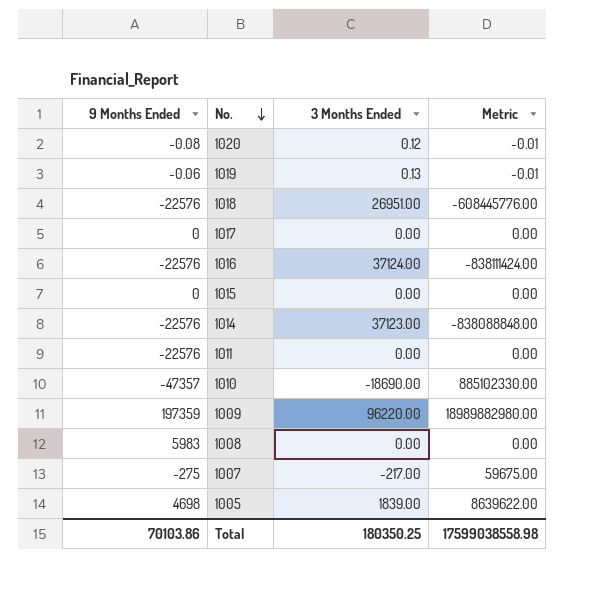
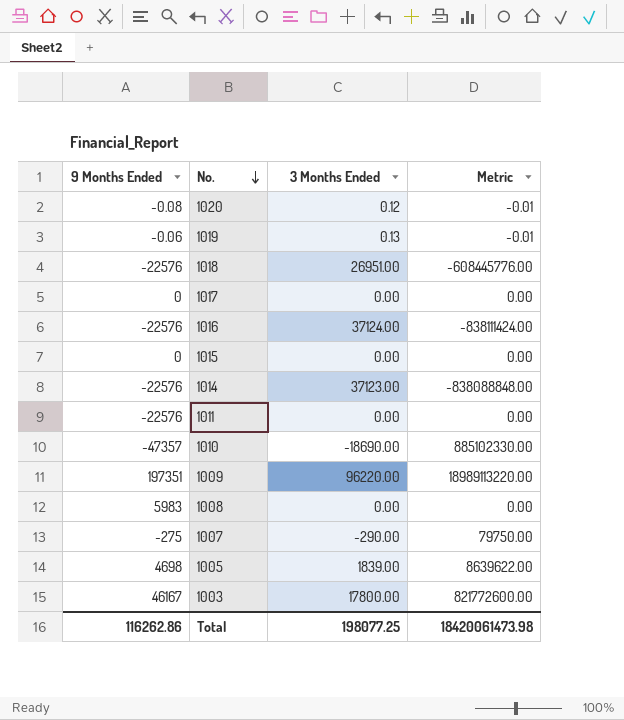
1009 | 9 Months Ended: 197359 -> 197351
1009 | Metric: 18989882980.00 -> 18989113220.00
1007 | 3 Months Ended: -217.00 -> -290.00
1007 | Metric: 59675.00 -> 79750.00
row 1003: none -> 46167 | 17800.00 | 821772600.00
Total | 9 Months Ended: 70103.86 -> 116262.86
Total | 3 Months Ended: 180350.25 -> 198077.25
Total | Metric: 17599038558.98 -> 18420061473.98

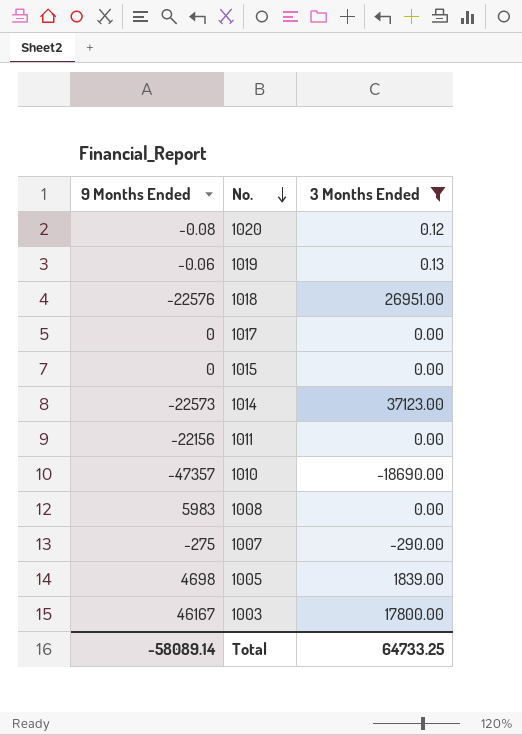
filter: none -> 3 Months Ended <= 37123.00
column Metric | formula: [9 Months Ended] * [3 Months Ended] -> none
1014 | 9 Months Ended: -22576 -> -22573
1011 | 9 Months Ended: -22576 -> -22156
Total | 9 Months Ended: 116262.86 -> -58089.14
Total | 3 Months Ended: 198077.25 -> 64733.25

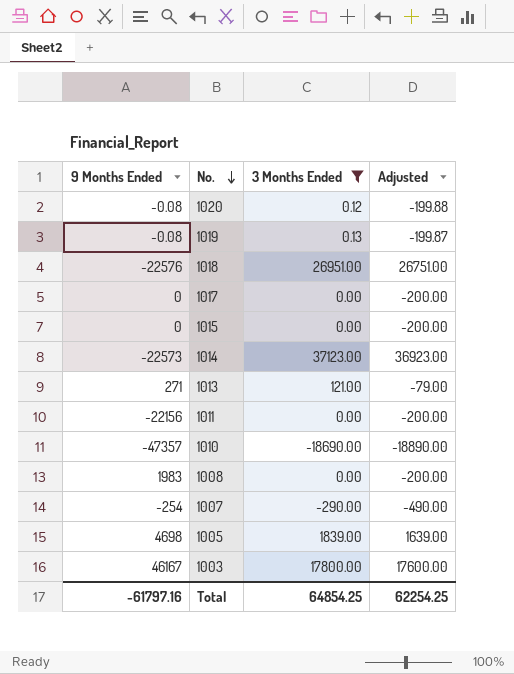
column Adjusted | formula: none -> [3 Months Ended] - 200
1019 | 9 Months Ended: -0.06 -> -0.08
row 1013: none -> 271 | 121.00 | -79.00
1008 | 9 Months Ended: 5983 -> 1983
1007 | 9 Months Ended: -275 -> -254
Total | 9 Months Ended: -58089.14 -> -61797.16
Total | 3 Months Ended: 64733.25 -> 64854.25

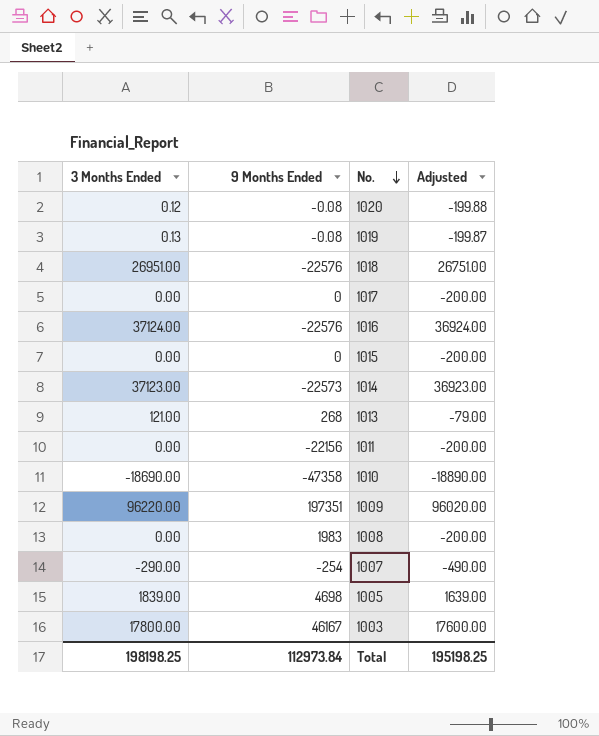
filter: 3 Months Ended <= 37123.00 -> none
column 3 Months Ended | position: 3 -> 1
1013 | 9 Months Ended: 271 -> 268
1010 | 9 Months Ended: -47357 -> -47358
Total | 3 Months Ended: 64854.25 -> 198198.25
Total | 9 Months Ended: -61797.16 -> 112973.84
Total | Adjusted: 62254.25 -> 195198.25

